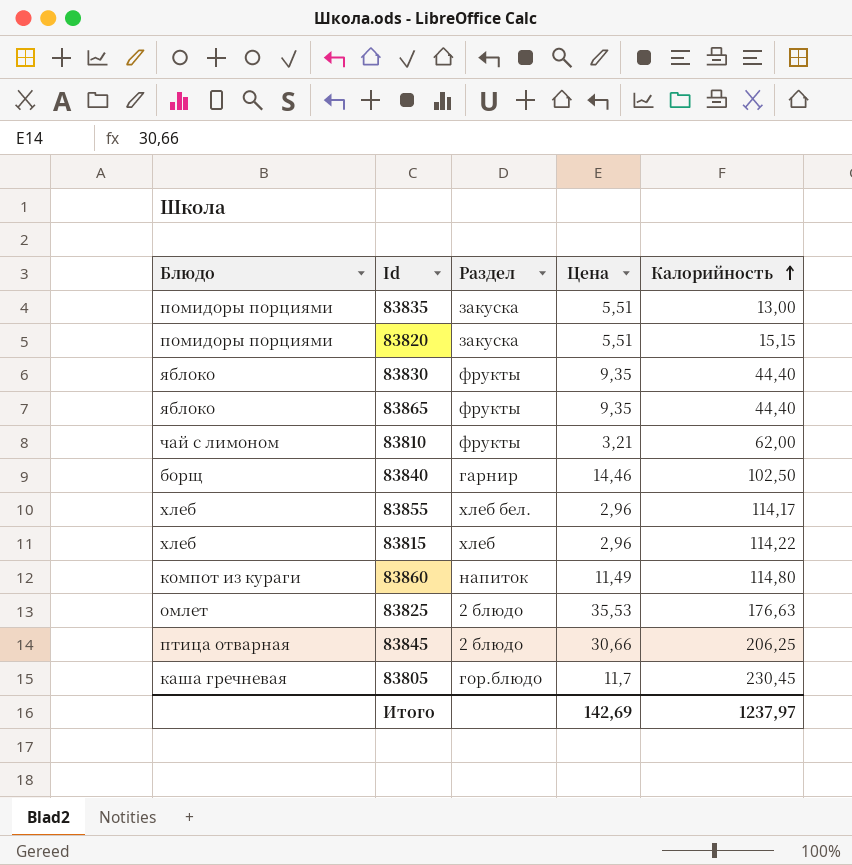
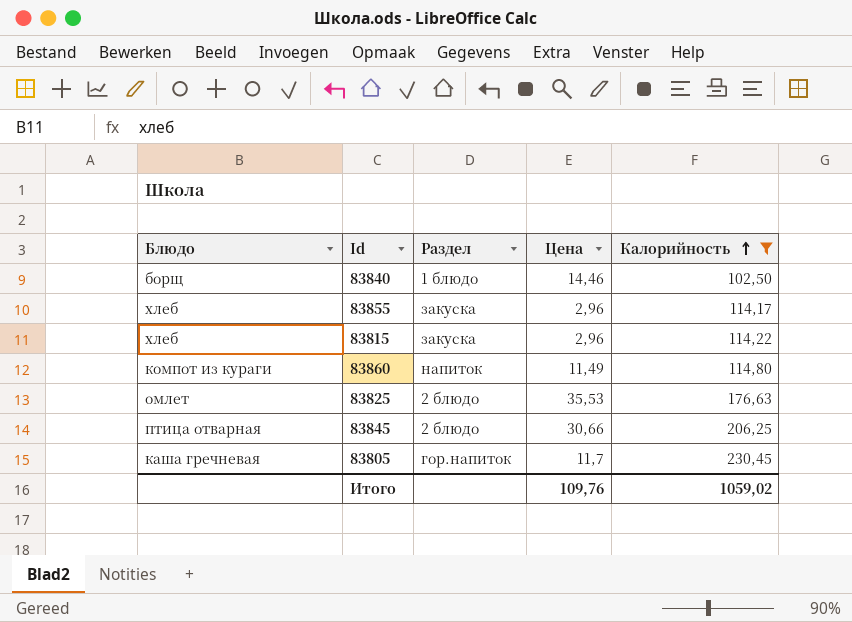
filter: none -> Калорийность >= 102,50
83840 | Раздел: гарнир -> 1 блюдо
83855 | Раздел: хлеб бел. -> закуска
83815 | Раздел: хлеб -> закуска
83805 | Раздел: гор.блюдо -> гор.напиток
Итого | Цена: 142,69 -> 109,76
Итого | Калорийность: 1237,97 -> 1059,02

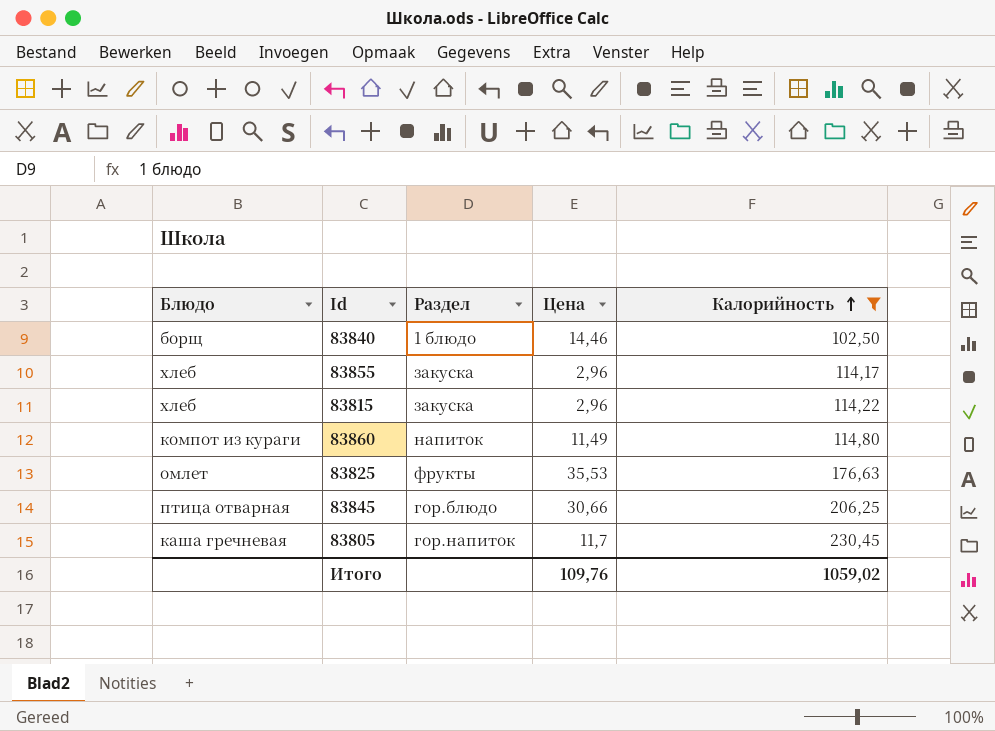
83825 | Раздел: 2 блюдо -> фрукты
83845 | Раздел: 2 блюдо -> гор.блюдо

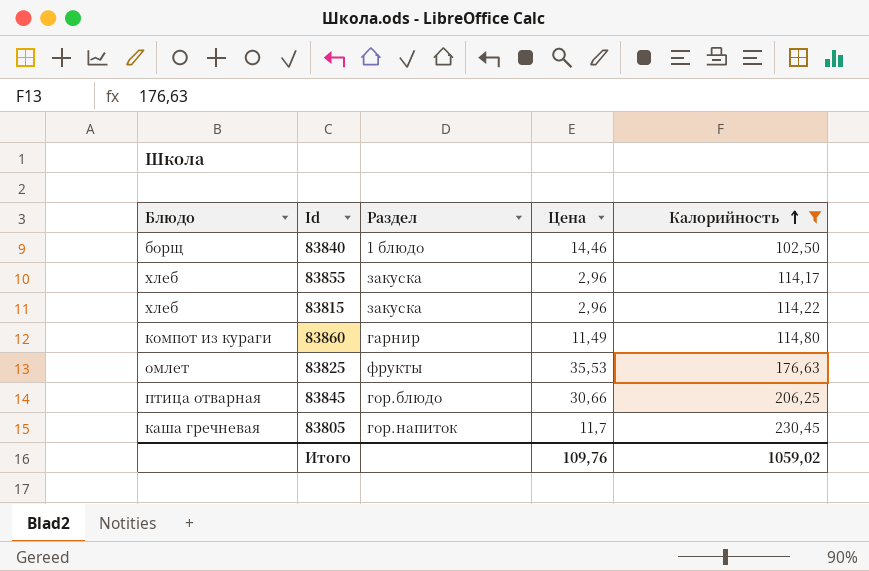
83860 | Раздел: напиток -> гарнир

